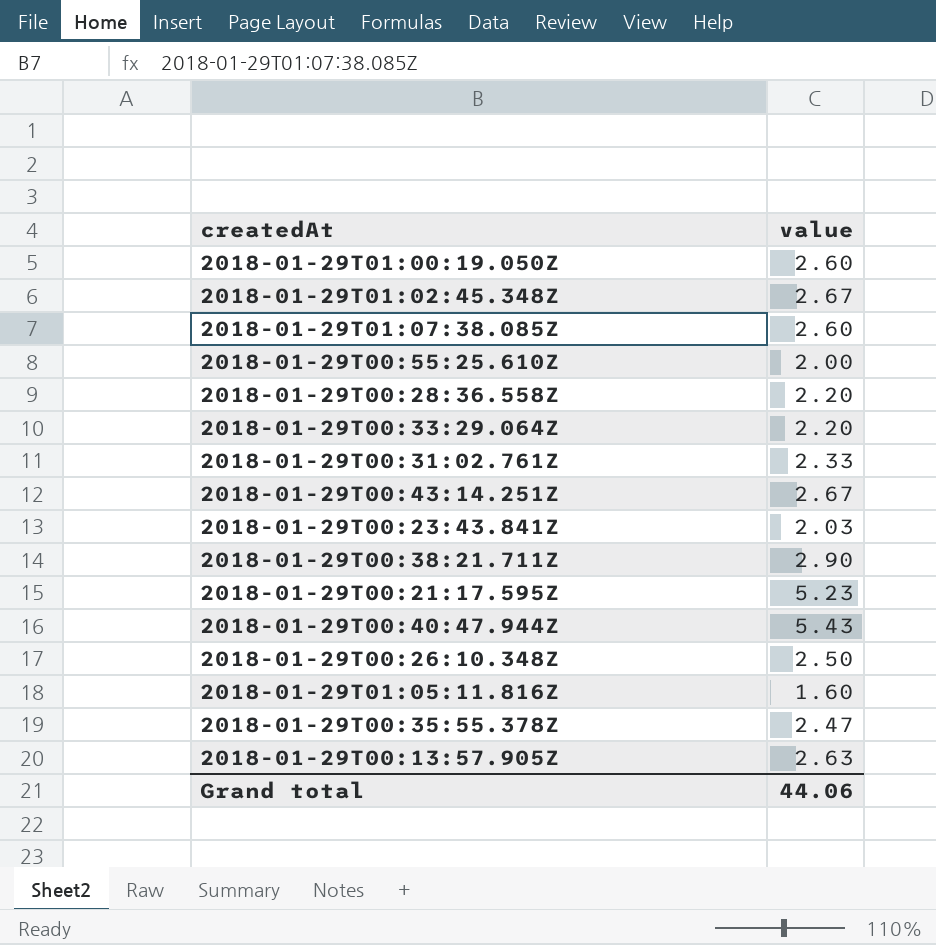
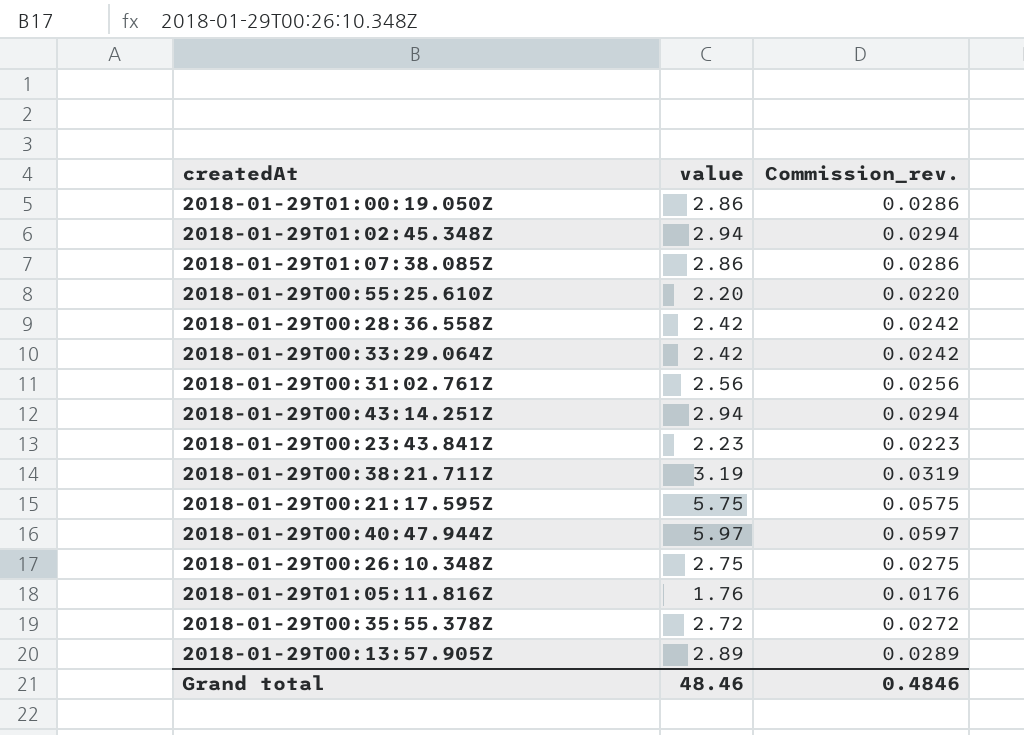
column Commission_rev. | formula: none -> [value] * 0.01
2018-01-29T01:00:19.050Z | value: 2.60 -> 2.86
2018-01-29T01:02:45.348Z | value: 2.67 -> 2.94
2018-01-29T01:07:38.085Z | value: 2.60 -> 2.86
2018-01-29T00:55:25.610Z | value: 2.00 -> 2.20
2018-01-29T00:28:36.558Z | value: 2.20 -> 2.42
2018-01-29T00:33:29.064Z | value: 2.20 -> 2.42
2018-01-29T00:31:02.761Z | value: 2.33 -> 2.56
2018-01-29T00:43:14.251Z | value: 2.67 -> 2.94
2018-01-29T00:23:43.841Z | value: 2.03 -> 2.23
2018-01-29T00:38:21.711Z | value: 2.90 -> 3.19
2018-01-29T00:21:17.595Z | value: 5.23 -> 5.75
2018-01-29T00:40:47.944Z | value: 5.43 -> 5.97
2018-01-29T00:26:10.348Z | value: 2.50 -> 2.75
2018-01-29T01:05:11.816Z | value: 1.60 -> 1.76
2018-01-29T00:35:55.378Z | value: 2.47 -> 2.72
2018-01-29T00:13:57.905Z | value: 2.63 -> 2.89
Grand total | value: 44.06 -> 48.46

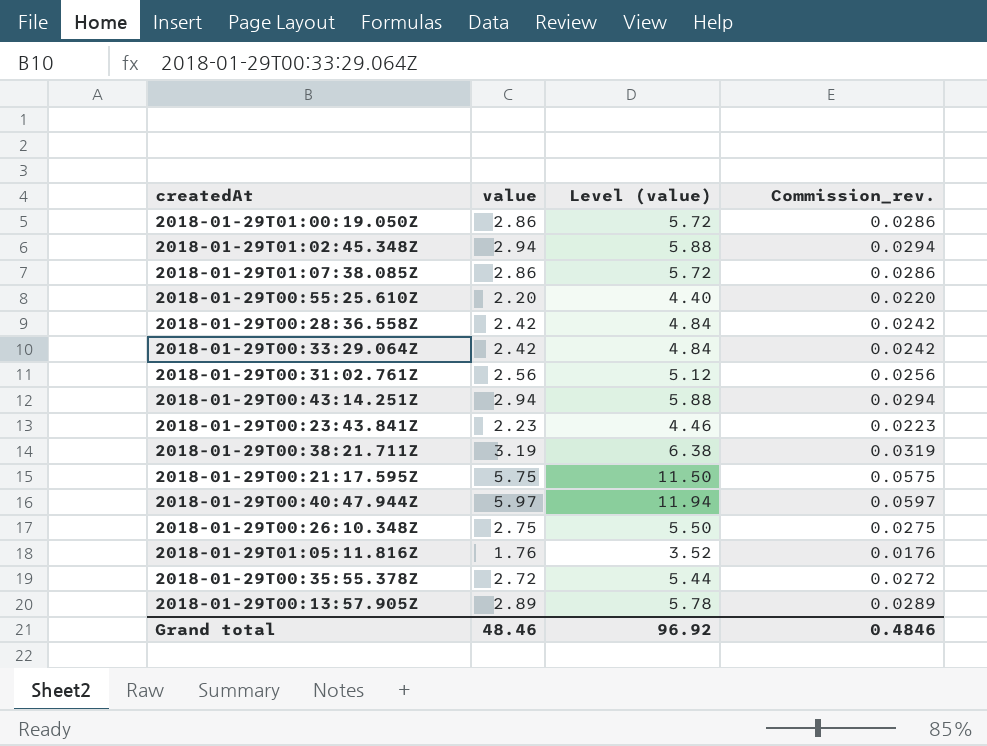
column Level (value) | formula: none -> [value] * 2

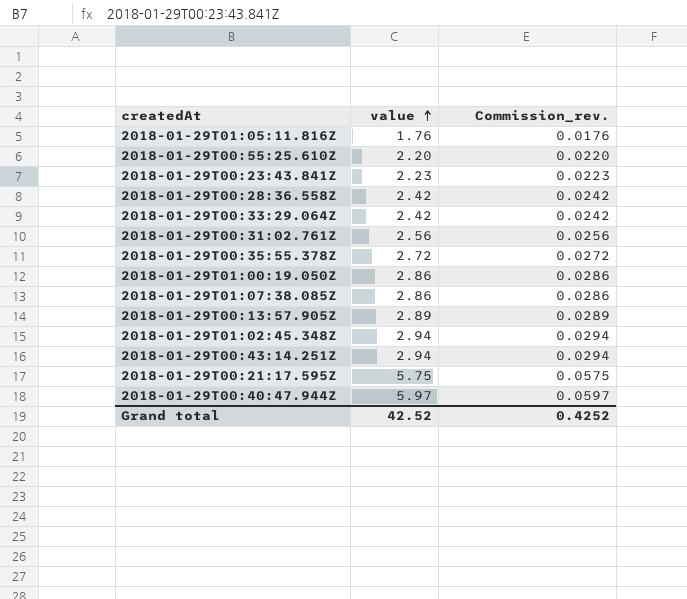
row order: none -> value ascending
column Level (value) | formula: [value] * 2 -> none
row 2018-01-29T00:38:21.711Z: 3.19 | 6.38 | 0.0319 -> none
row 2018-01-29T00:26:10.348Z: 2.75 | 5.50 | 0.0275 -> none
Grand total | value: 48.46 -> 42.52
Grand total | Commission_rev.: 0.4846 -> 0.4252

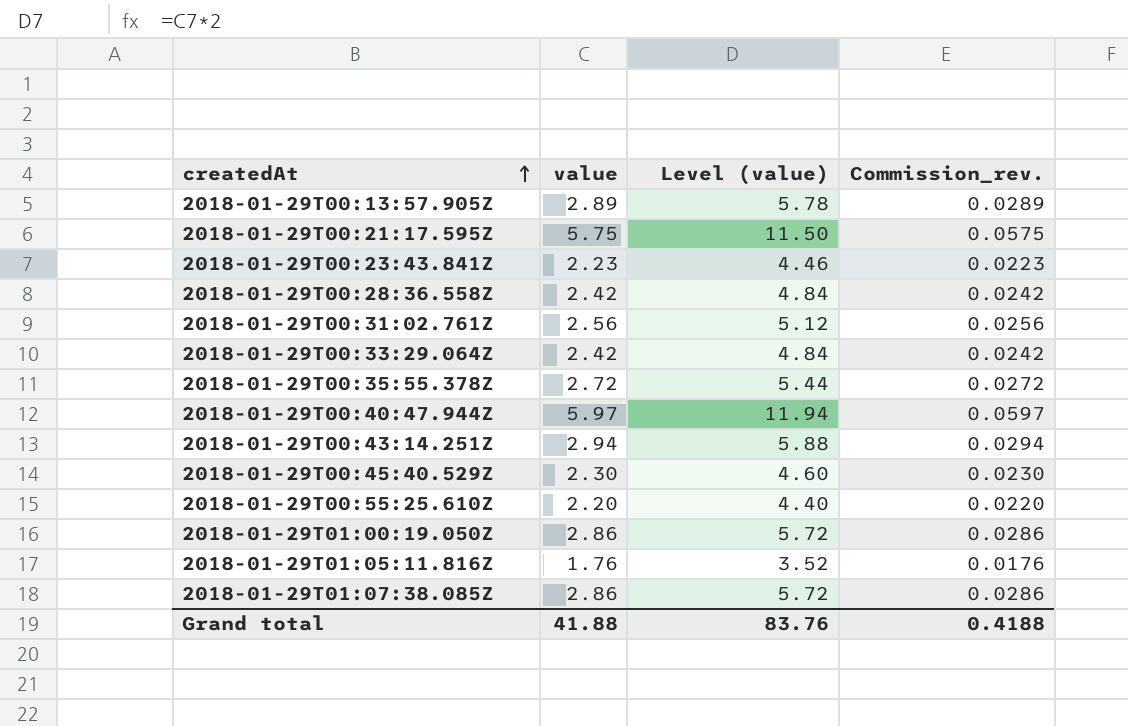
row order: value ascending -> createdAt ascending
column Level (value) | formula: none -> [value] * 2
row 2018-01-29T01:02:45.348Z: 2.94 | 0.0294 -> none
row 2018-01-29T00:45:40.529Z: none -> 2.30 | 4.60 | 0.0230
Grand total | value: 42.52 -> 41.88
Grand total | Commission_rev.: 0.4252 -> 0.4188

